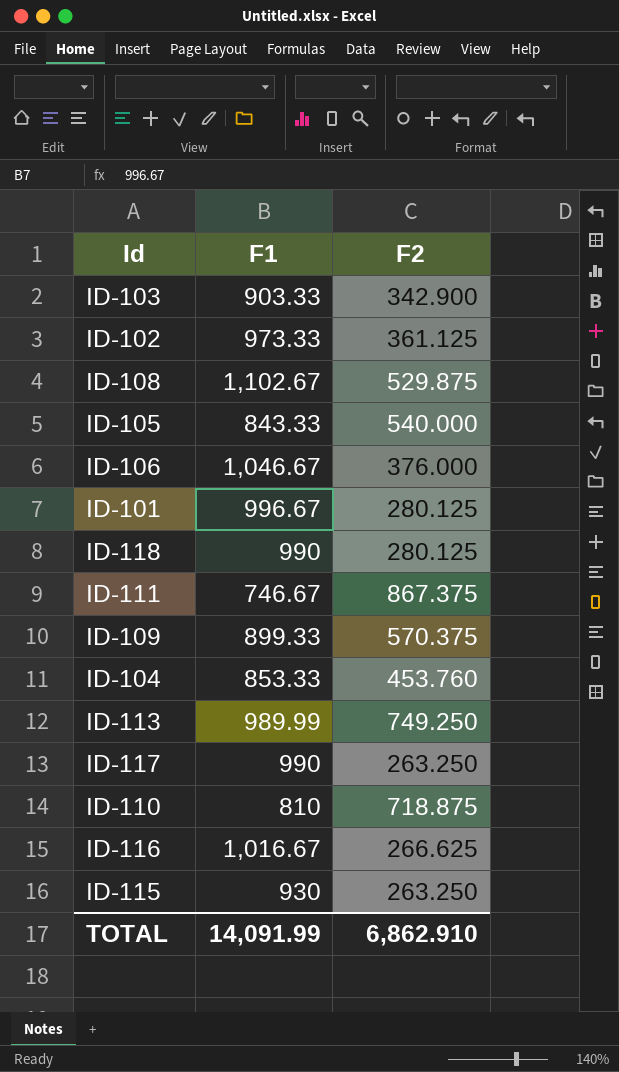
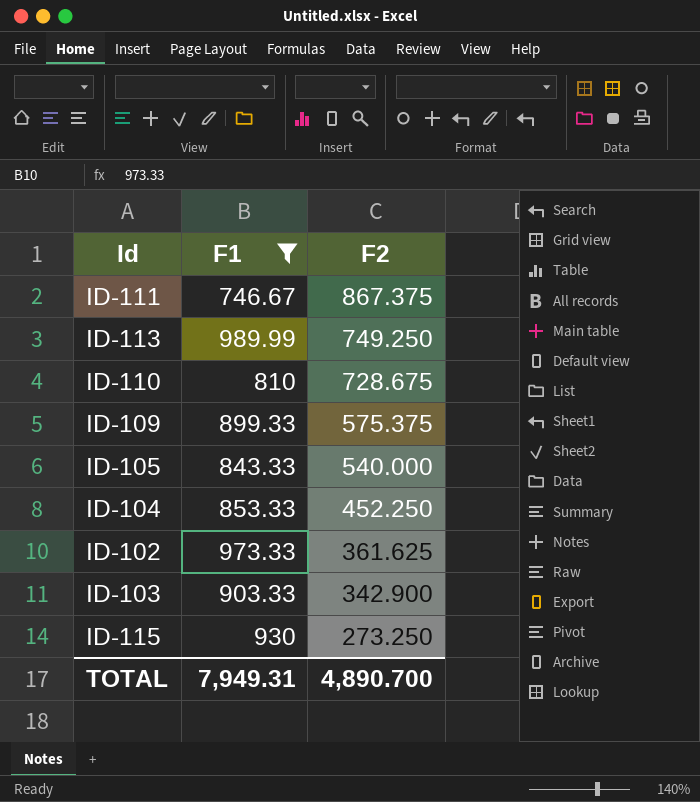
filter: none -> F1 <= 989.99
row order: none -> F2 descending
ID-110 | F2: 718.875 -> 728.675
ID-109 | F2: 570.375 -> 575.375
ID-104 | F2: 453.760 -> 452.250
ID-102 | F2: 361.125 -> 361.625
ID-115 | F2: 263.250 -> 273.250
TOTAL | F1: 14,091.99 -> 7,949.31
TOTAL | F2: 6,862.910 -> 4,890.700

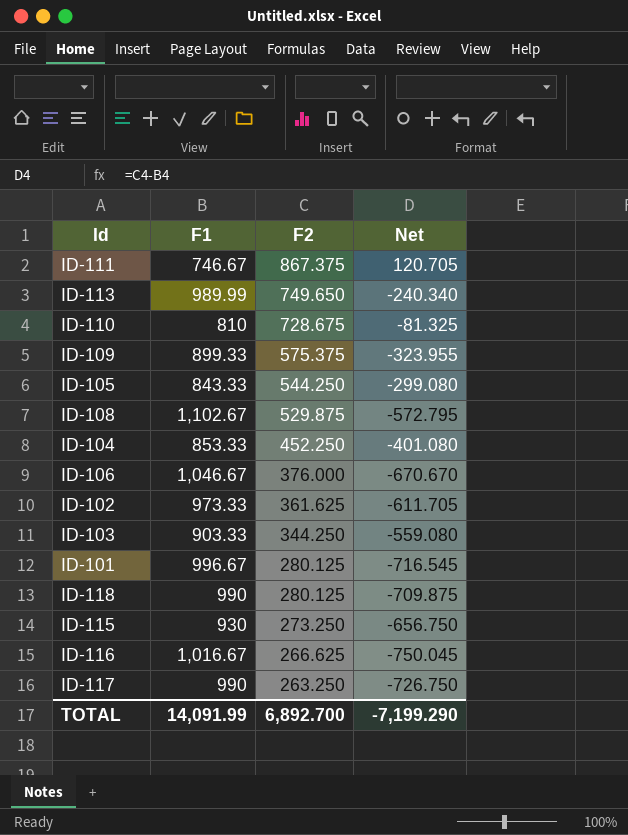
filter: F1 <= 989.99 -> none
column Net | formula: none -> [F2] - [F1]
ID-113 | F2: 749.250 -> 749.650
ID-105 | F2: 540.000 -> 544.250
ID-103 | F2: 342.900 -> 344.250
TOTAL | F1: 7,949.31 -> 14,091.99
TOTAL | F2: 4,890.700 -> 6,892.700

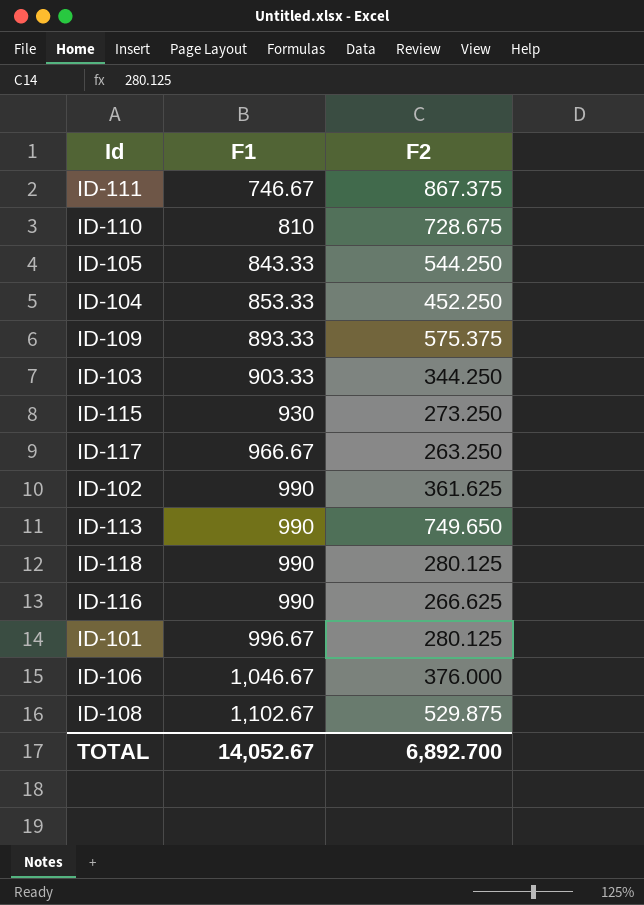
row order: F2 descending -> F1 ascending
column Net | formula: [F2] - [F1] -> none
ID-109 | F1: 899.33 -> 893.33
ID-117 | F1: 990 -> 966.67
ID-102 | F1: 973.33 -> 990
ID-113 | F1: 989.99 -> 990
ID-116 | F1: 1,016.67 -> 990
TOTAL | F1: 14,091.99 -> 14,052.67

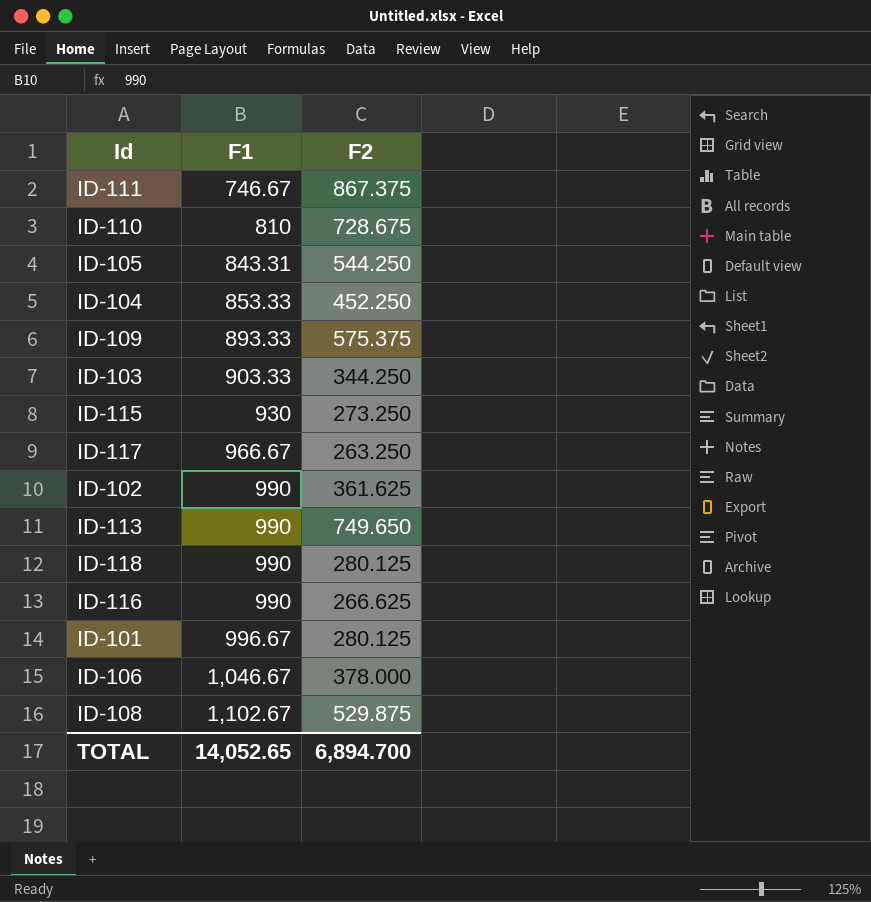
ID-105 | F1: 843.33 -> 843.31
ID-106 | F2: 376.000 -> 378.000
TOTAL | F1: 14,052.67 -> 14,052.65
TOTAL | F2: 6,892.700 -> 6,894.700

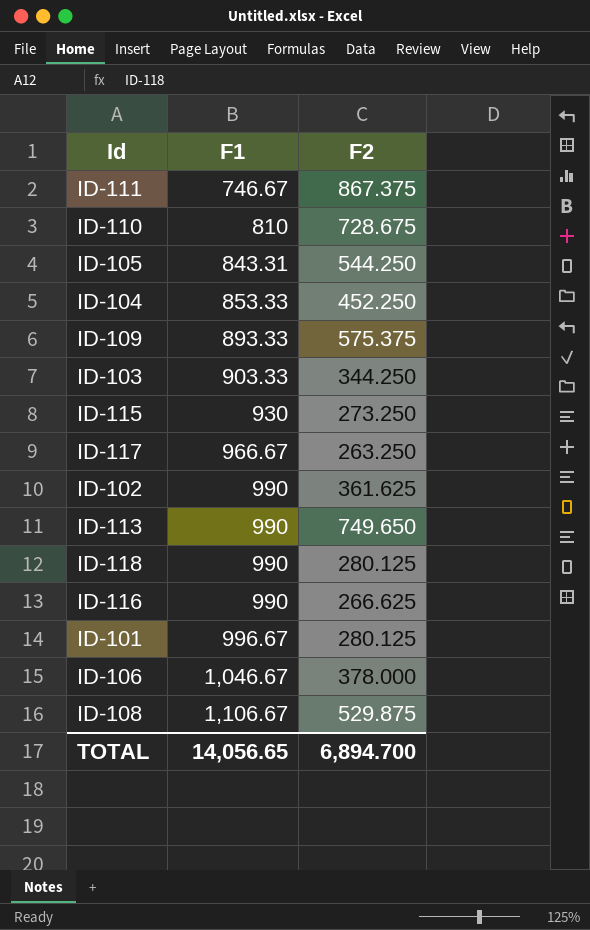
ID-108 | F1: 1,102.67 -> 1,106.67
TOTAL | F1: 14,052.65 -> 14,056.65

